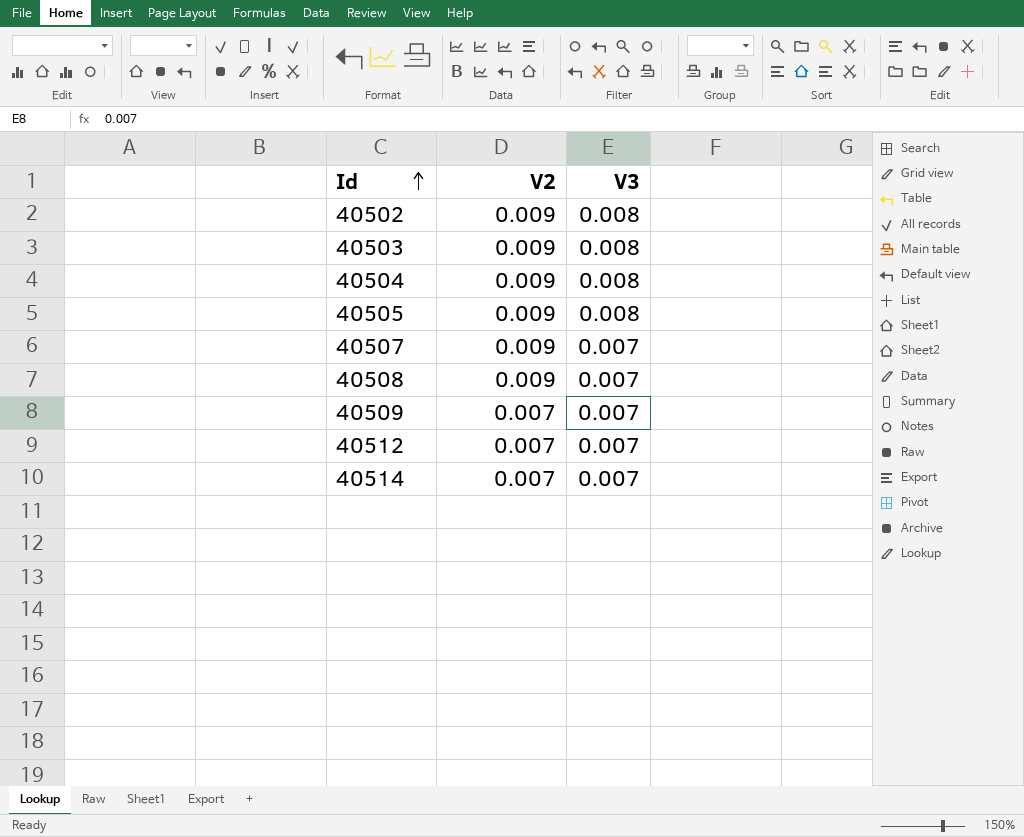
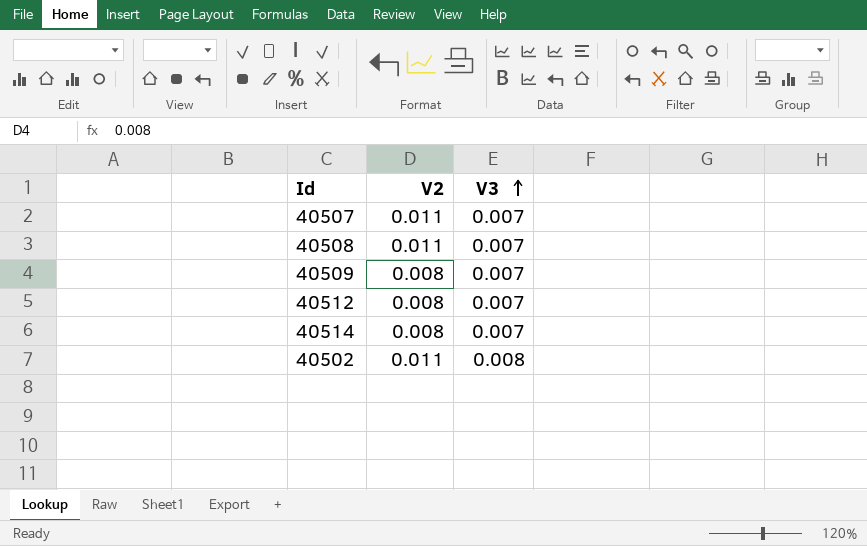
row order: Id ascending -> V3 ascending
row 40503: 0.009 | 0.008 -> none
row 40504: 0.009 | 0.008 -> none
row 40505: 0.009 | 0.008 -> none
40507 | V2: 0.009 -> 0.011
40508 | V2: 0.009 -> 0.011
40509 | V2: 0.007 -> 0.008
40512 | V2: 0.007 -> 0.008
40514 | V2: 0.007 -> 0.008
40502 | V2: 0.009 -> 0.011

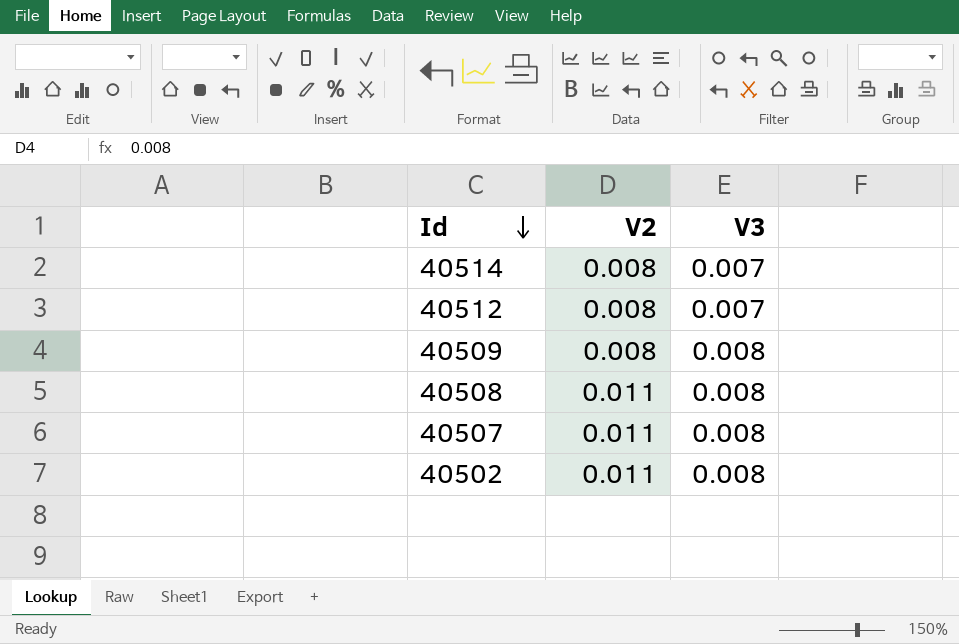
row order: V3 ascending -> Id descending
40509 | V3: 0.007 -> 0.008
40508 | V3: 0.007 -> 0.008
40507 | V3: 0.007 -> 0.008

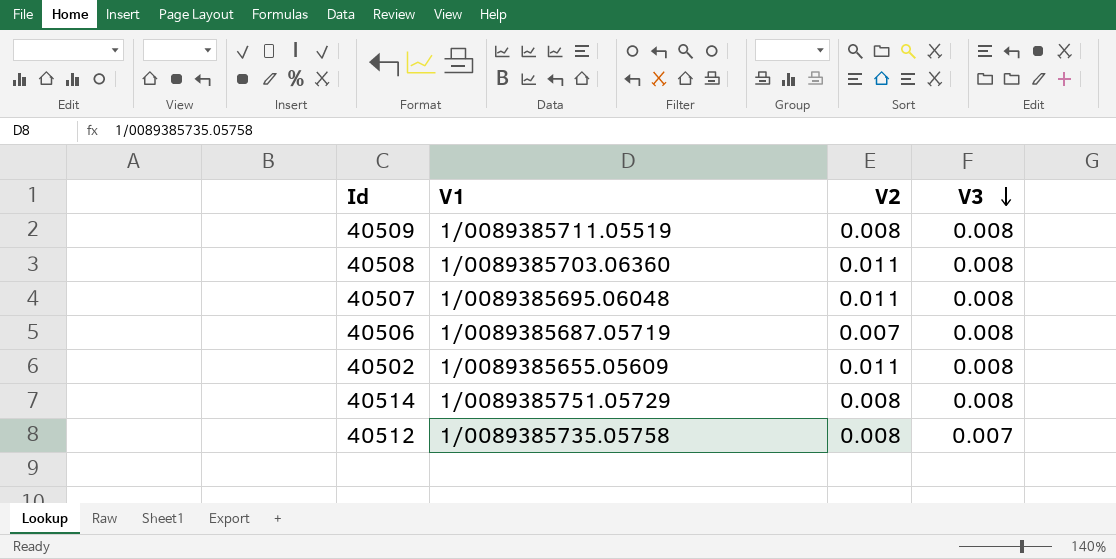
row order: Id descending -> V3 descending
column V1 | position: none -> 2
row 40506: none -> 1/0089385687.05719 | 0.007 | 0.008
40514 | V3: 0.007 -> 0.008

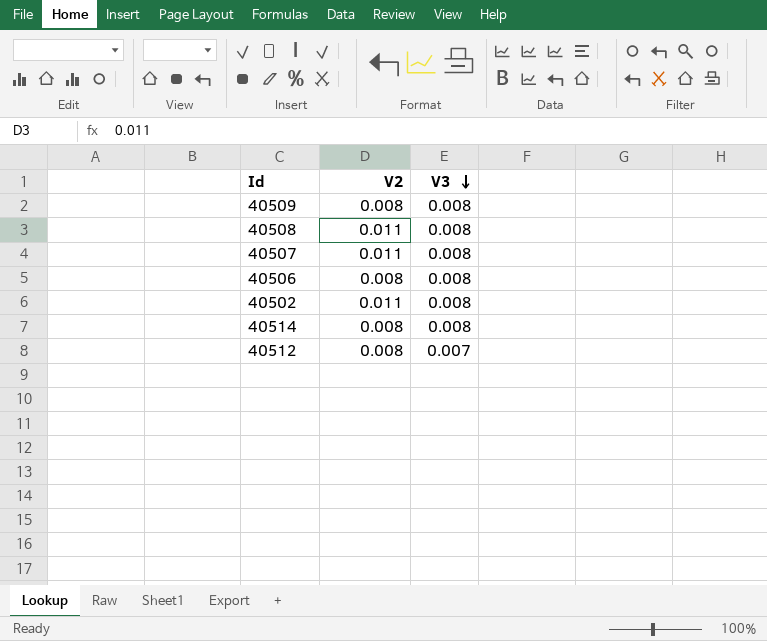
column V1 | position: 2 -> none
40506 | V2: 0.007 -> 0.008

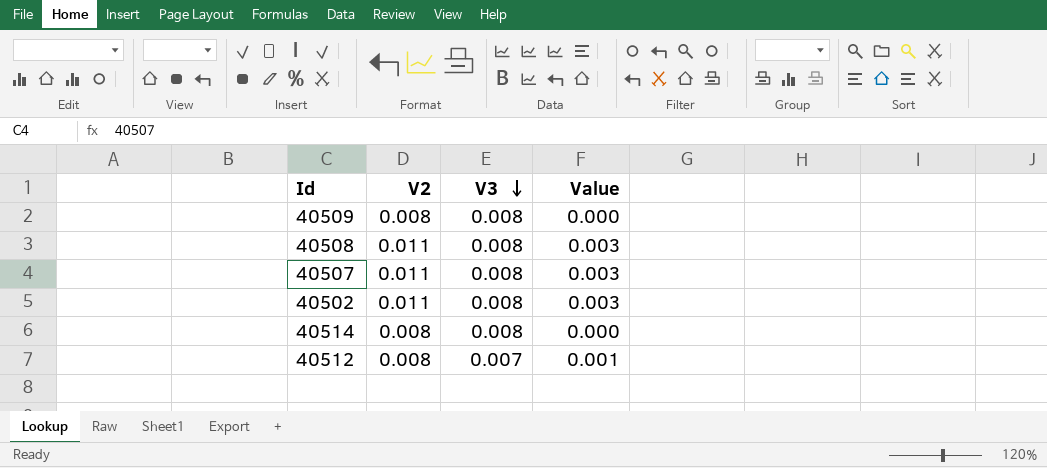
column Value | formula: none -> [V2] - [V3]
row 40506: 0.008 | 0.008 -> none

